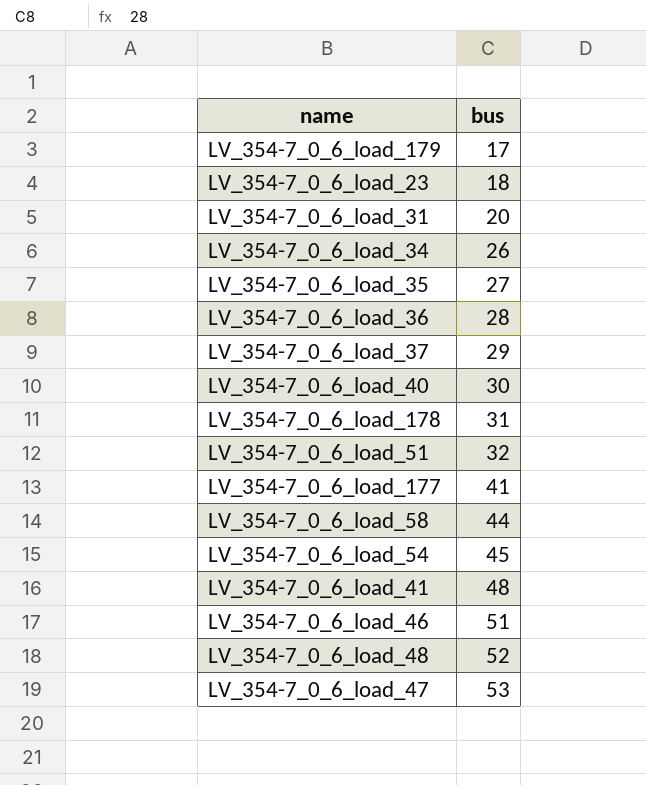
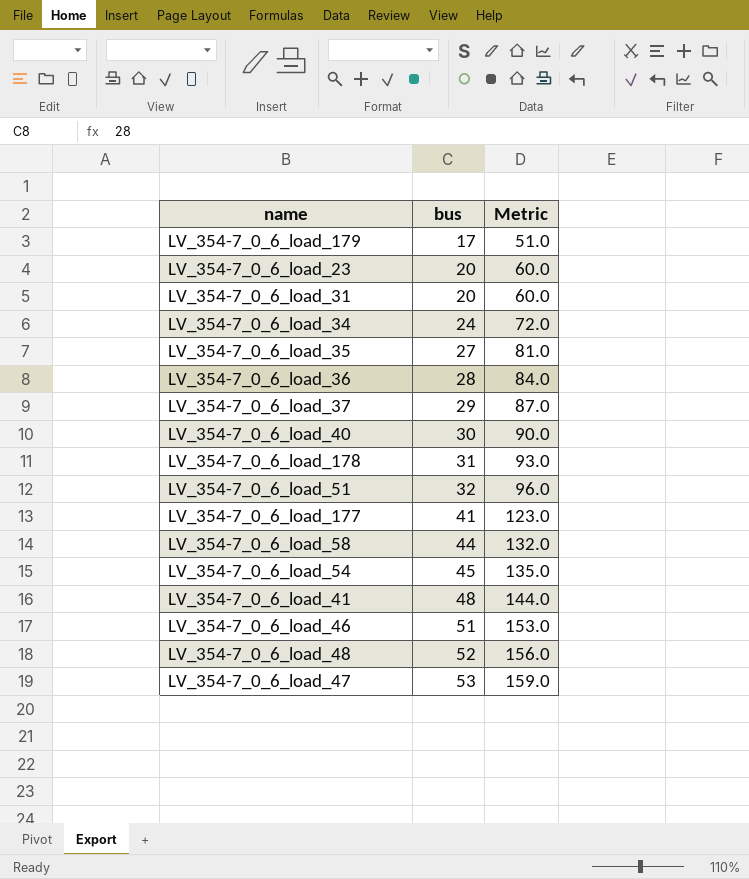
column Metric | formula: none -> [bus] * 3
LV_354-7_0_6_load_23 | bus: 18 -> 20
LV_354-7_0_6_load_34 | bus: 26 -> 24

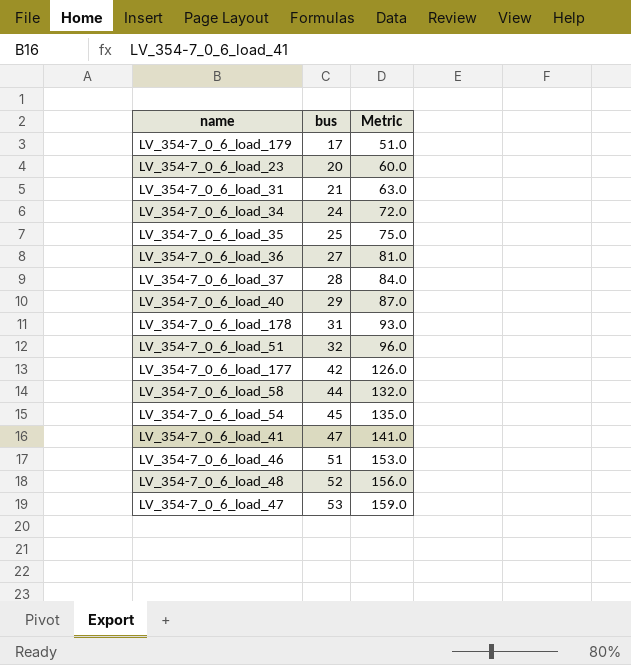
LV_354-7_0_6_load_31 | bus: 20 -> 21
LV_354-7_0_6_load_31 | Metric: 60.0 -> 63.0
LV_354-7_0_6_load_35 | bus: 27 -> 25
LV_354-7_0_6_load_35 | Metric: 81.0 -> 75.0
LV_354-7_0_6_load_36 | bus: 28 -> 27
LV_354-7_0_6_load_36 | Metric: 84.0 -> 81.0
LV_354-7_0_6_load_37 | bus: 29 -> 28
LV_354-7_0_6_load_37 | Metric: 87.0 -> 84.0
LV_354-7_0_6_load_40 | bus: 30 -> 29
LV_354-7_0_6_load_40 | Metric: 90.0 -> 87.0
LV_354-7_0_6_load_177 | bus: 41 -> 42
LV_354-7_0_6_load_177 | Metric: 123.0 -> 126.0
LV_354-7_0_6_load_41 | bus: 48 -> 47
LV_354-7_0_6_load_41 | Metric: 144.0 -> 141.0

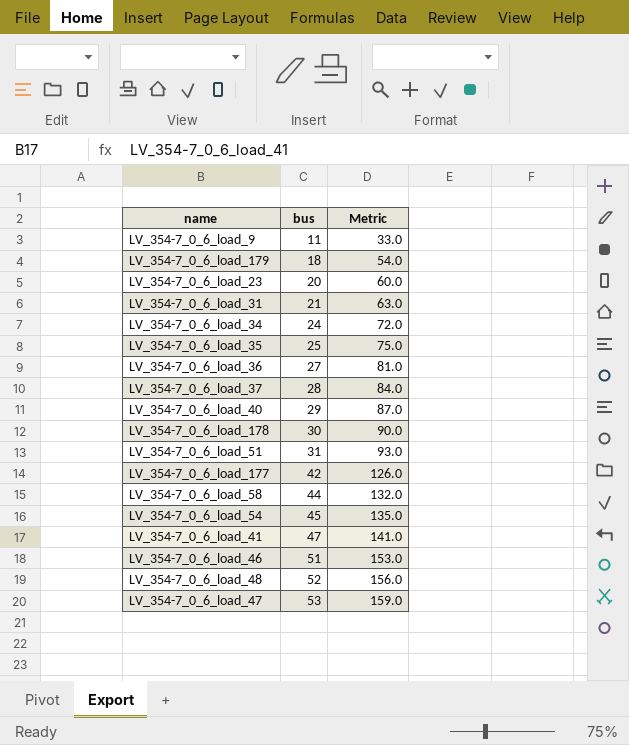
row LV_354-7_0_6_load_9: none -> 11 | 33.0
LV_354-7_0_6_load_179 | bus: 17 -> 18
LV_354-7_0_6_load_179 | Metric: 51.0 -> 54.0
LV_354-7_0_6_load_178 | bus: 31 -> 30
LV_354-7_0_6_load_178 | Metric: 93.0 -> 90.0
LV_354-7_0_6_load_51 | bus: 32 -> 31
LV_354-7_0_6_load_51 | Metric: 96.0 -> 93.0

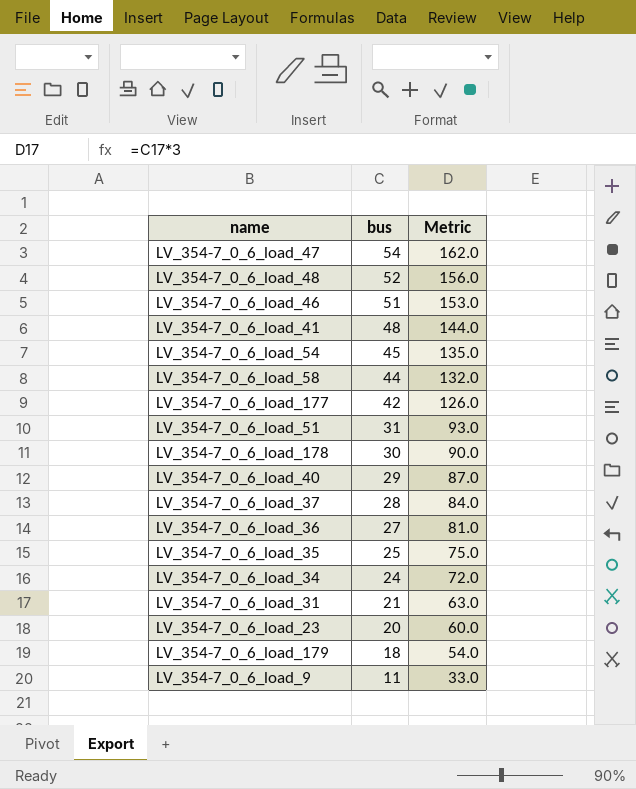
row order: bus ascending -> bus descending
LV_354-7_0_6_load_47 | bus: 53 -> 54
LV_354-7_0_6_load_47 | Metric: 159.0 -> 162.0
LV_354-7_0_6_load_41 | bus: 47 -> 48
LV_354-7_0_6_load_41 | Metric: 141.0 -> 144.0

